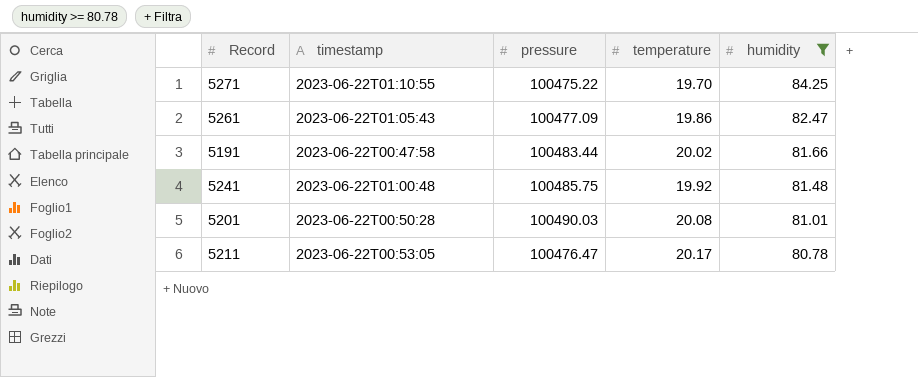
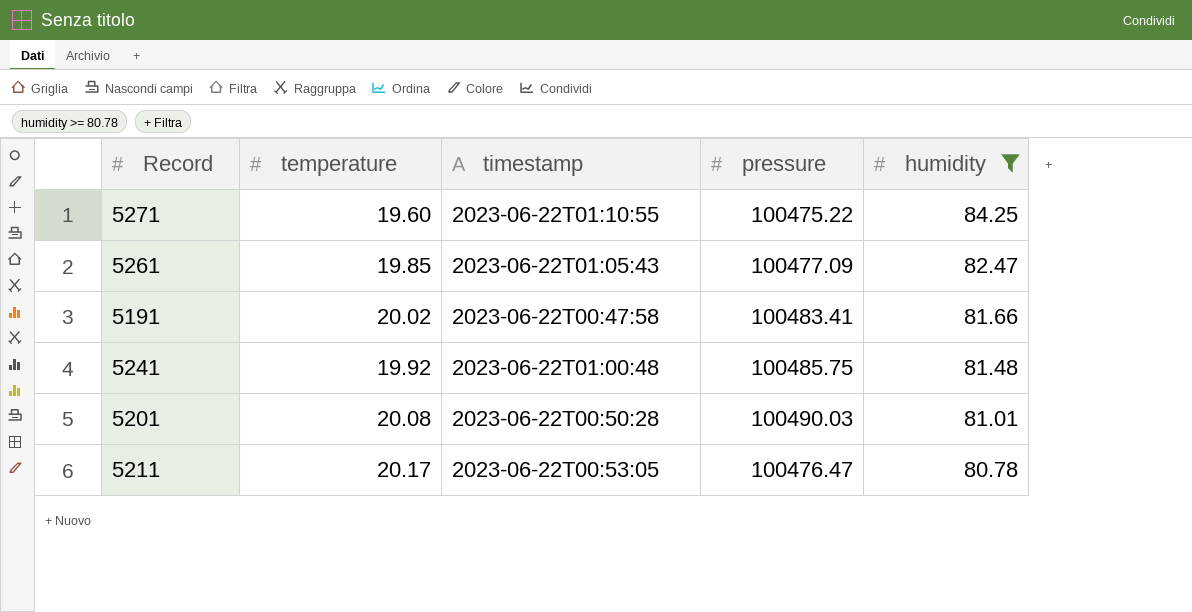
column temperature | position: 4 -> 2
5271 | temperature: 19.70 -> 19.60
5261 | temperature: 19.86 -> 19.85
5191 | pressure: 100483.44 -> 100483.41

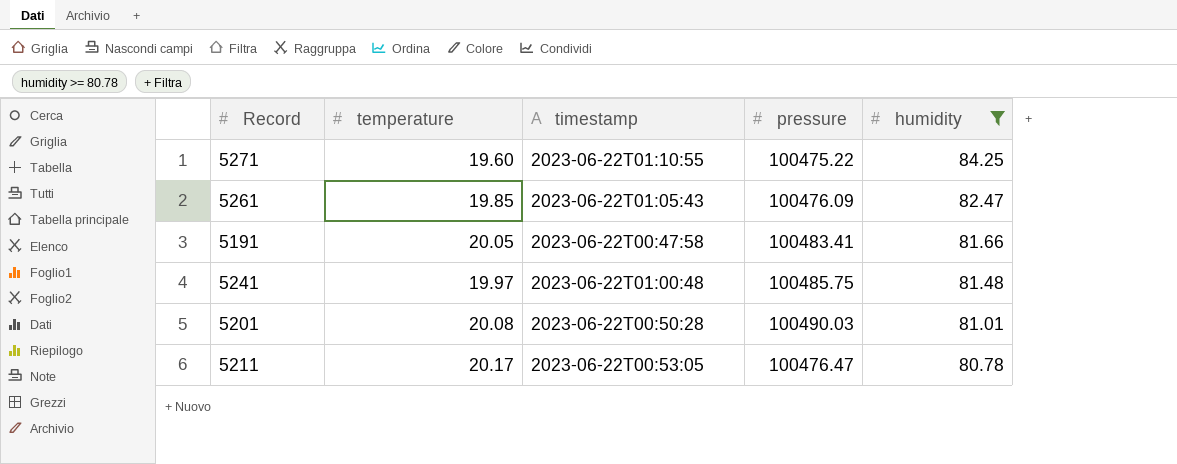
5261 | pressure: 100477.09 -> 100476.09
5191 | temperature: 20.02 -> 20.05
5241 | temperature: 19.92 -> 19.97

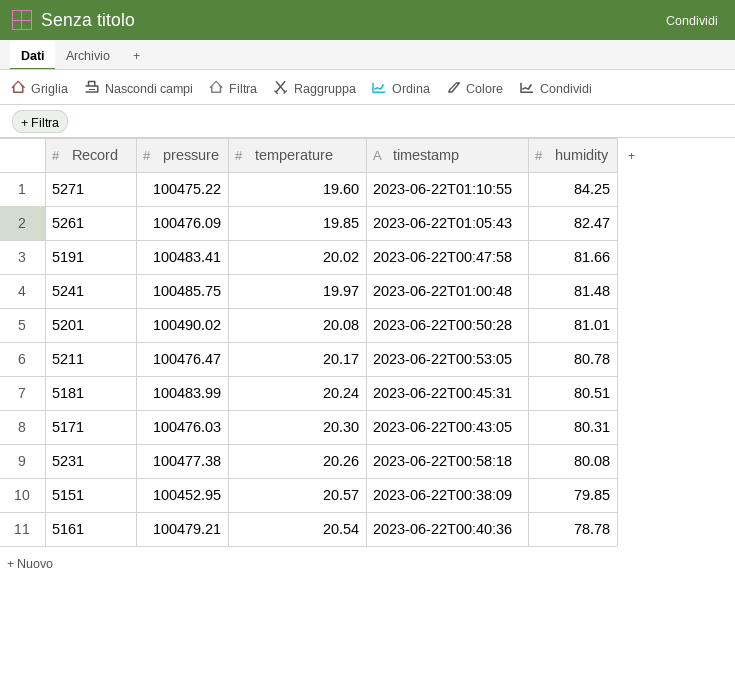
filter: humidity >= 80.78 -> none
column pressure | position: 4 -> 2
5191 | temperature: 20.05 -> 20.02
5201 | pressure: 100490.03 -> 100490.02

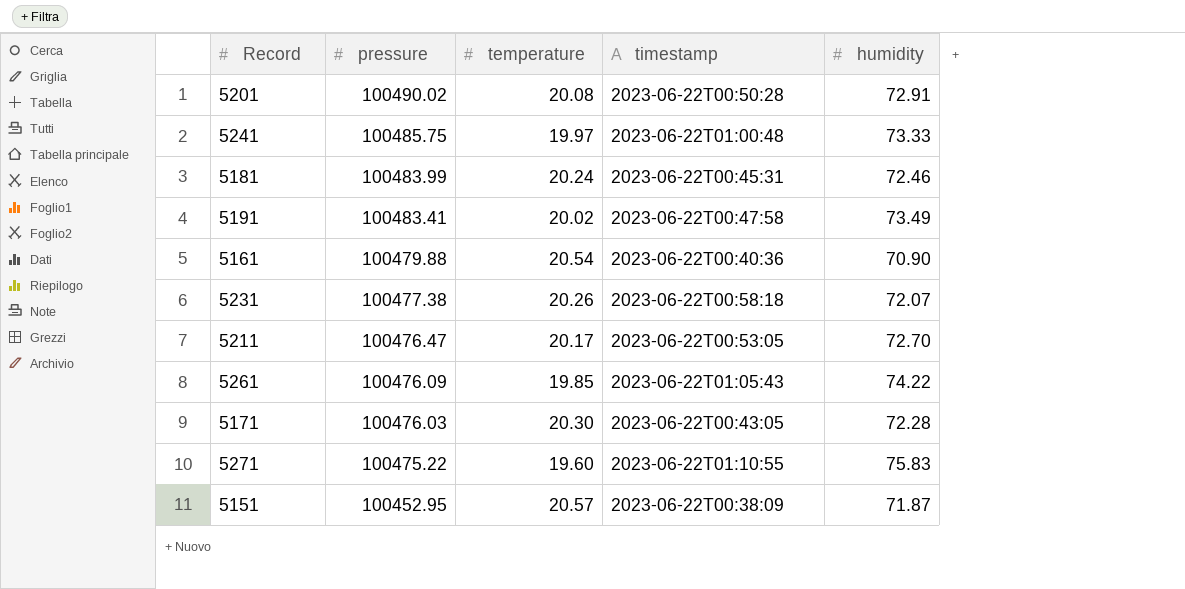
row order: humidity descending -> pressure descending
5201 | humidity: 81.01 -> 72.91
5241 | humidity: 81.48 -> 73.33
5181 | humidity: 80.51 -> 72.46
5191 | humidity: 81.66 -> 73.49
5161 | pressure: 100479.21 -> 100479.88
5161 | humidity: 78.78 -> 70.90
5231 | humidity: 80.08 -> 72.07
5211 | humidity: 80.78 -> 72.70
5261 | humidity: 82.47 -> 74.22
5171 | humidity: 80.31 -> 72.28
5271 | humidity: 84.25 -> 75.83
5151 | humidity: 79.85 -> 71.87

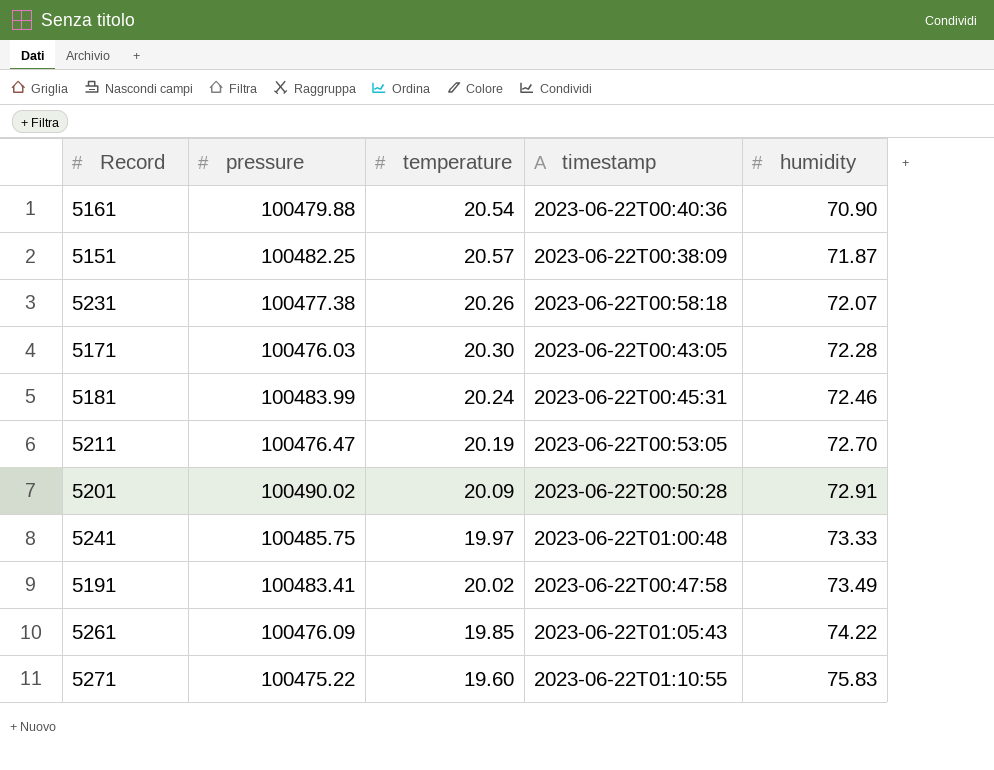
row order: pressure descending -> humidity ascending
5151 | pressure: 100452.95 -> 100482.25
5211 | temperature: 20.17 -> 20.19
5201 | temperature: 20.08 -> 20.09

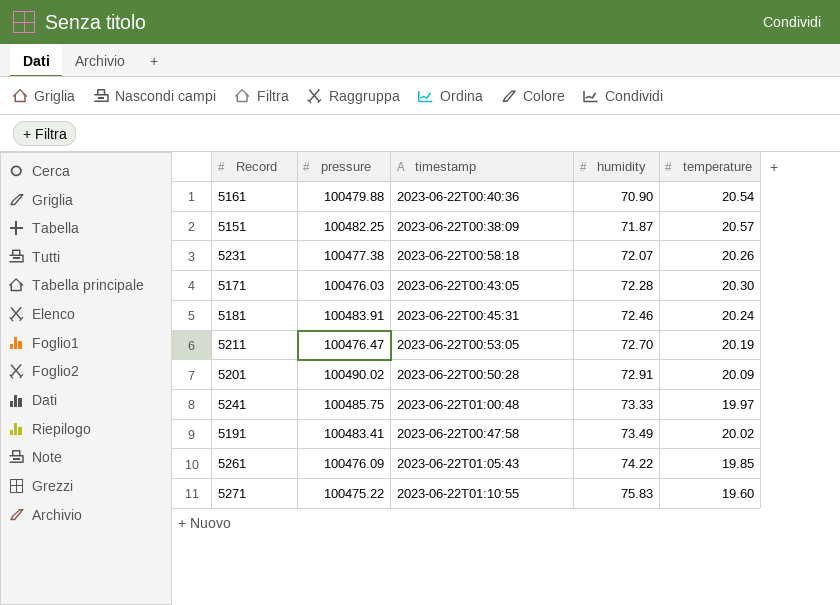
column temperature | position: 3 -> 5
5181 | pressure: 100483.99 -> 100483.91

